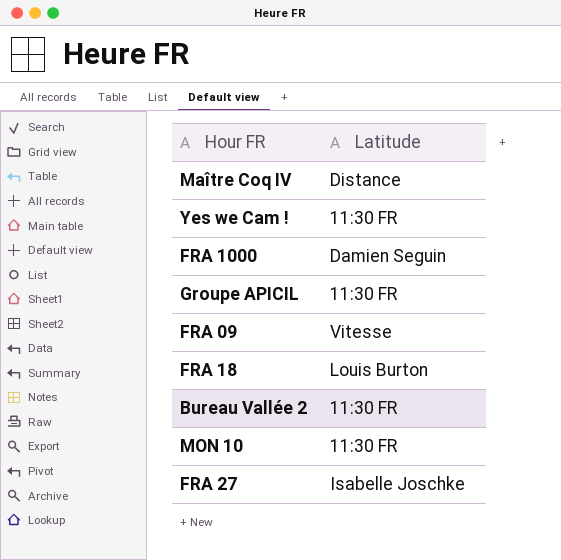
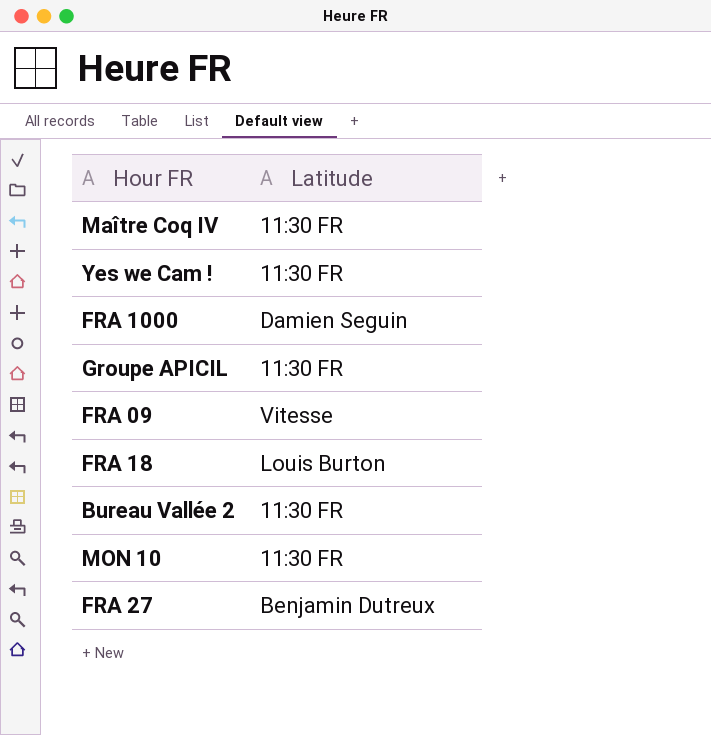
Maître Coq IV | Latitude: Distance -> 11:30 FR
FRA 27 | Latitude: Isabelle Joschke -> Benjamin Dutreux

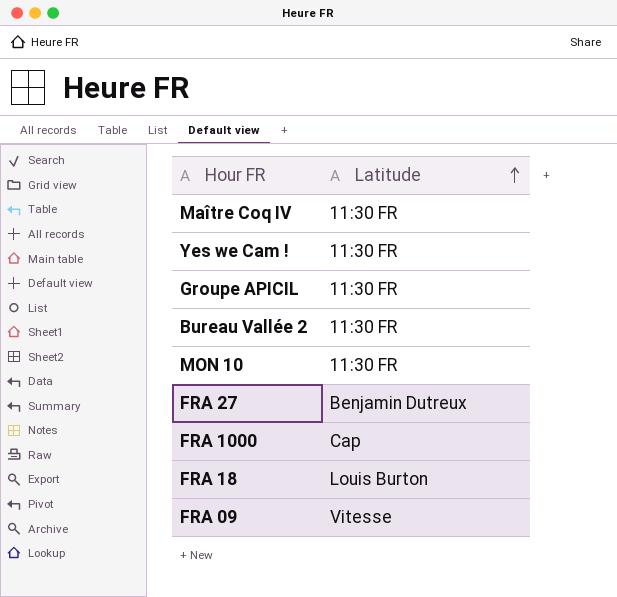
row order: none -> Latitude ascending
FRA 1000 | Latitude: Damien Seguin -> Cap

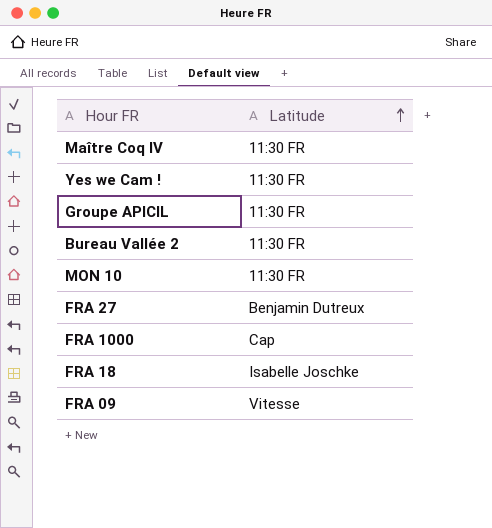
FRA 18 | Latitude: Louis Burton -> Isabelle Joschke

